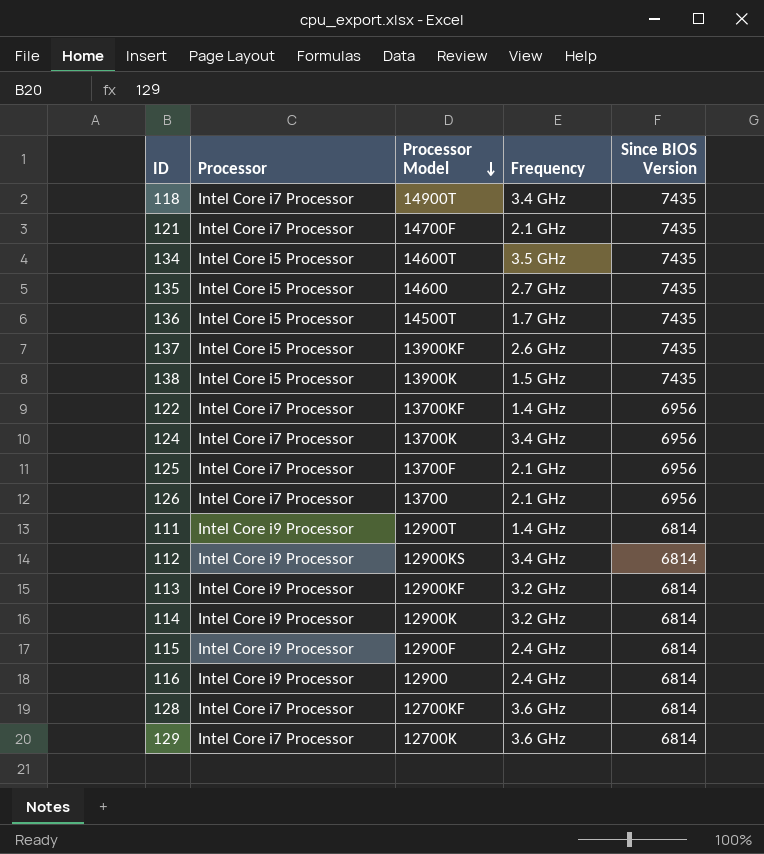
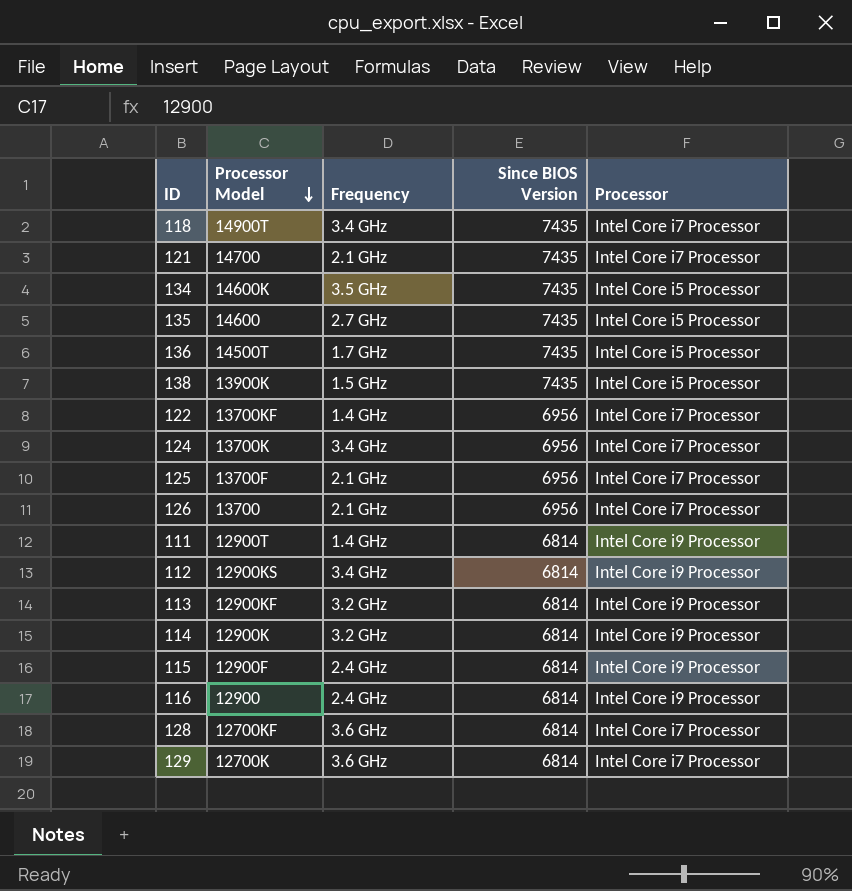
column Processor | position: 2 -> 5
row 137: Intel Core i5 Processor | 13900KF | 2.6 GHz | 7435 -> none
121 | Processor Model: 14700F -> 14700
134 | Processor Model: 14600T -> 14600K

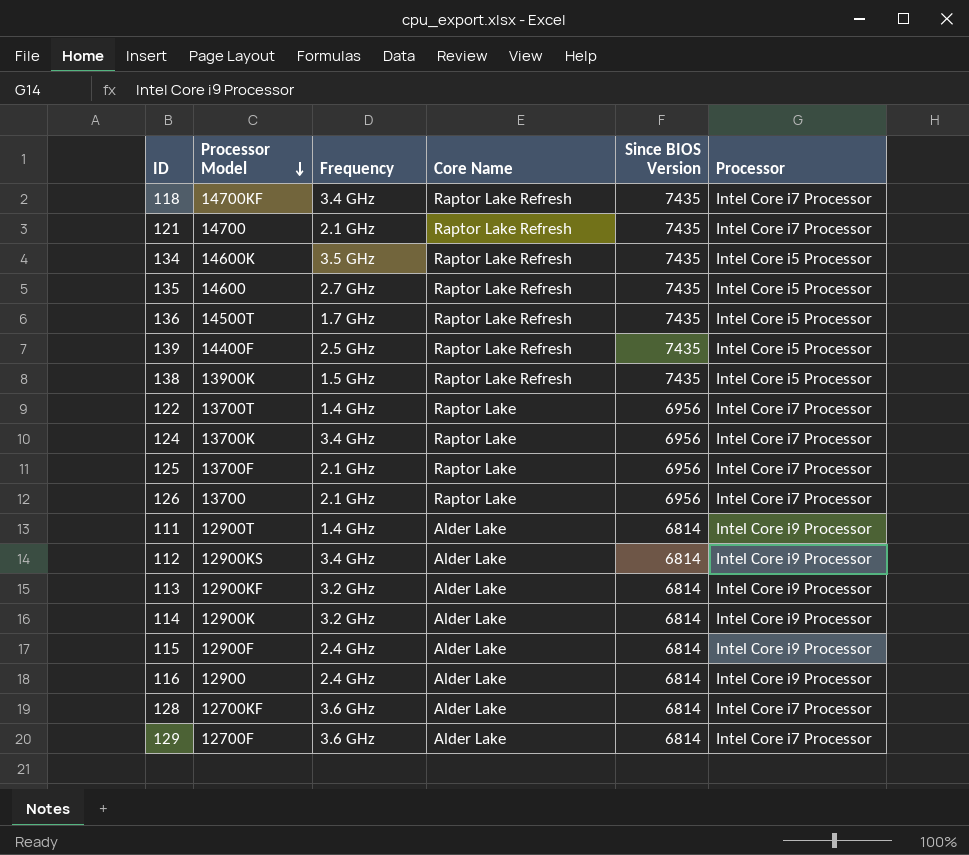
column Core Name | position: none -> 4
118 | Processor Model: 14900T -> 14700KF
row 139: none -> 14400F | 2.5 GHz | Raptor Lake Refresh | 7435 | Intel Core i5 Processor
122 | Processor Model: 13700KF -> 13700T
129 | Processor Model: 12700K -> 12700F

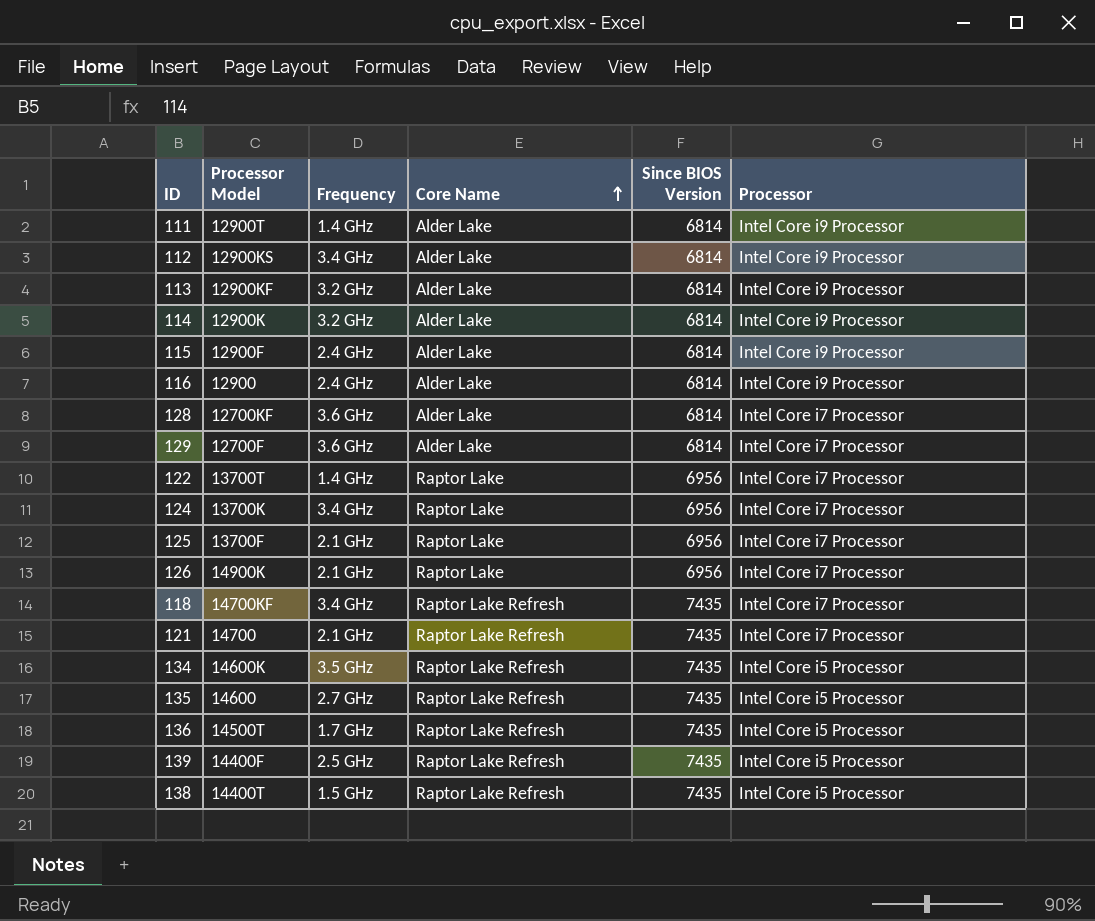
row order: Processor Model descending -> Core Name ascending
126 | Processor Model: 13700 -> 14900K
138 | Processor Model: 13900K -> 14400T

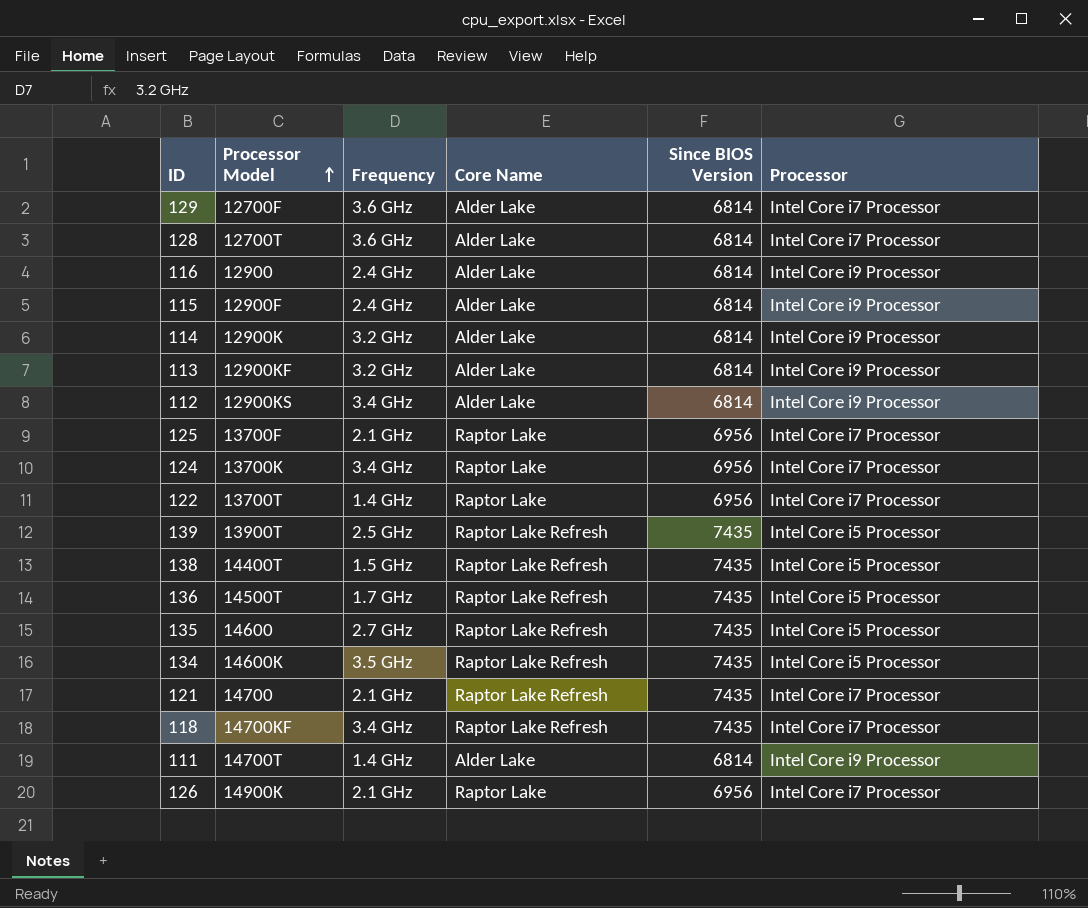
row order: Core Name ascending -> Processor Model ascending
128 | Processor Model: 12700KF -> 12700T
139 | Processor Model: 14400F -> 13900T
111 | Processor Model: 12900T -> 14700T

